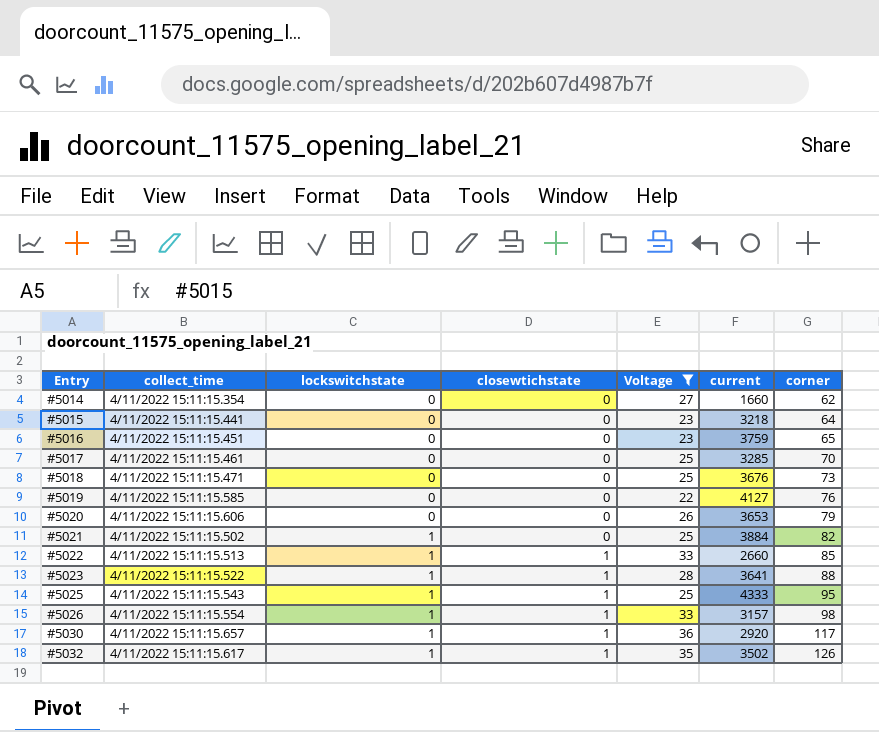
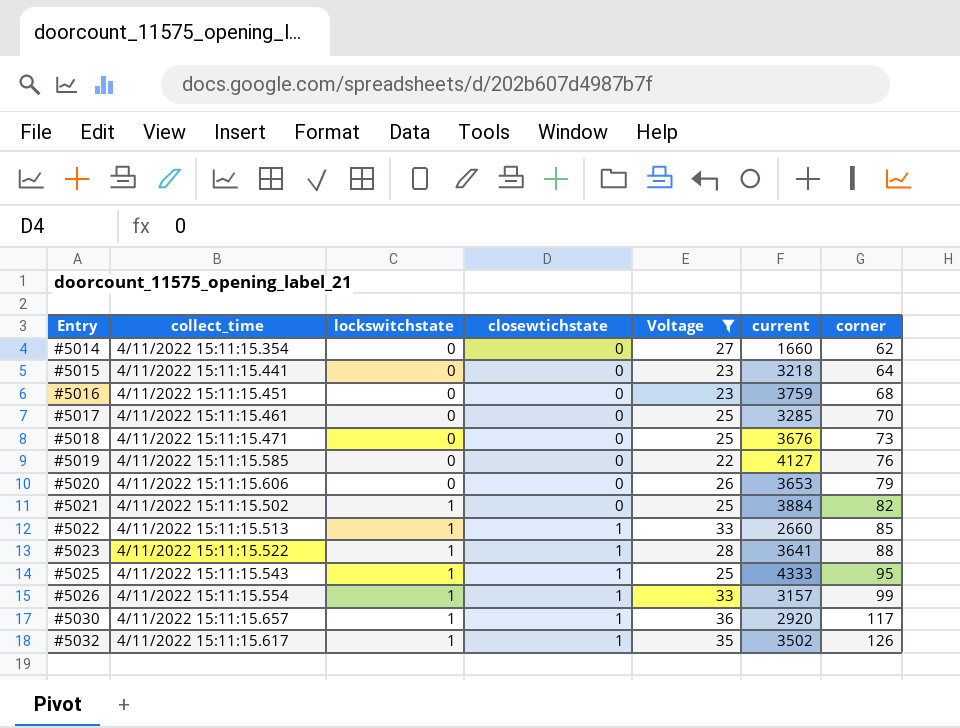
#5016 | corner: 65 -> 68
#5026 | corner: 98 -> 99

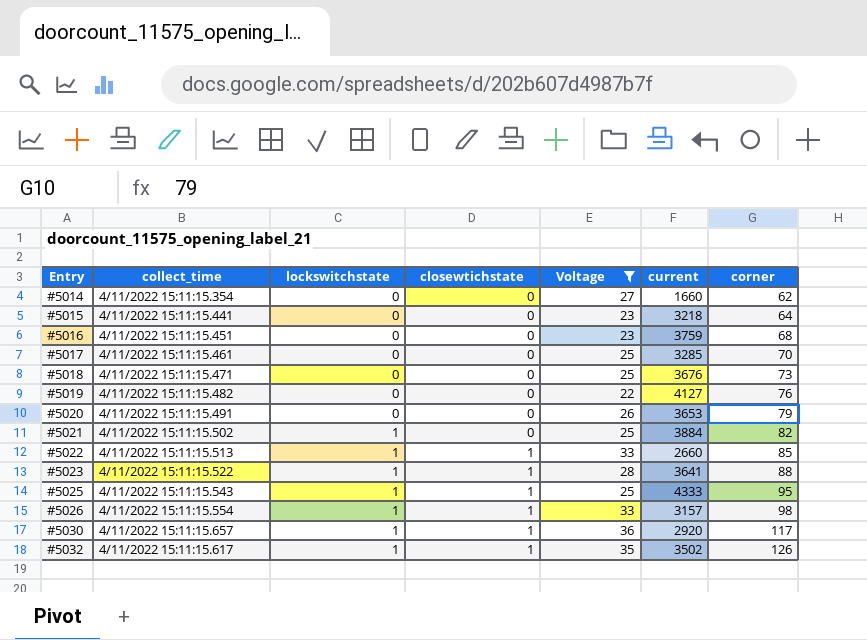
#5019 | collect_time: 4/11/2022 15:11:15.585 -> 4/11/2022 15:11:15.482
#5020 | collect_time: 4/11/2022 15:11:15.606 -> 4/11/2022 15:11:15.491
#5026 | corner: 99 -> 98

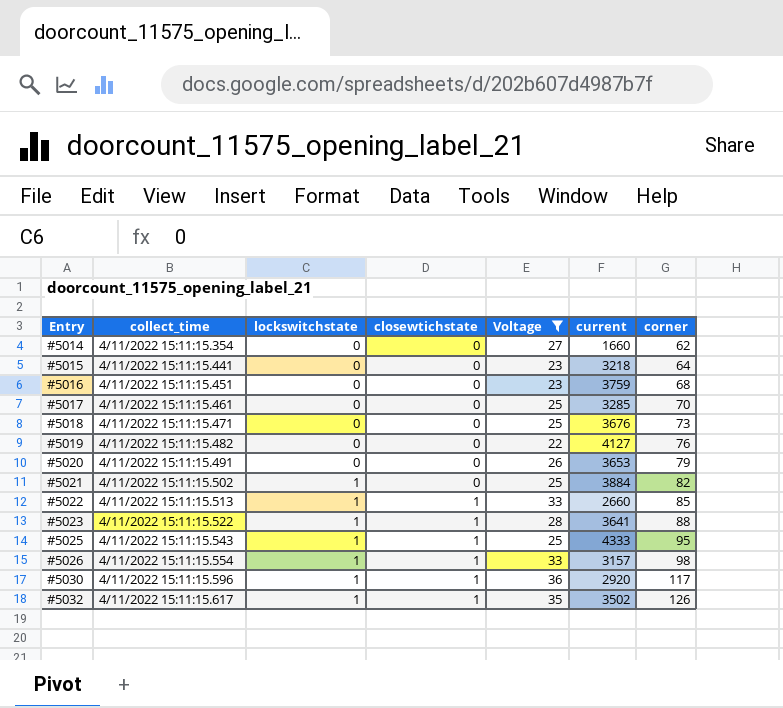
#5030 | collect_time: 4/11/2022 15:11:15.657 -> 4/11/2022 15:11:15.596

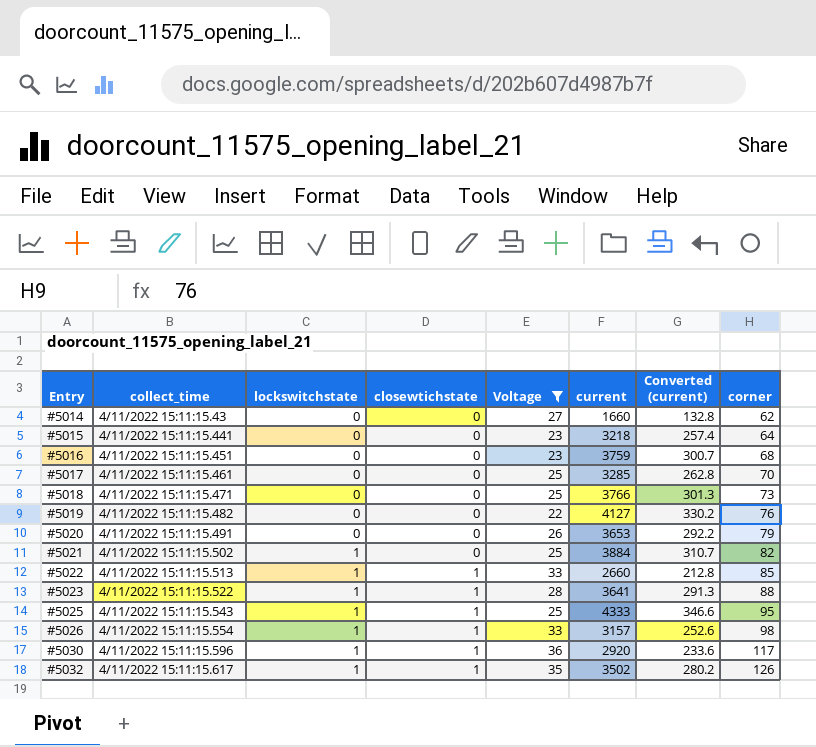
column Converted (current) | formula: none -> [current] * 0.08
#5014 | collect_time: 4/11/2022 15:11:15.354 -> 4/11/2022 15:11:15.43
#5018 | current: 3676 -> 3766

